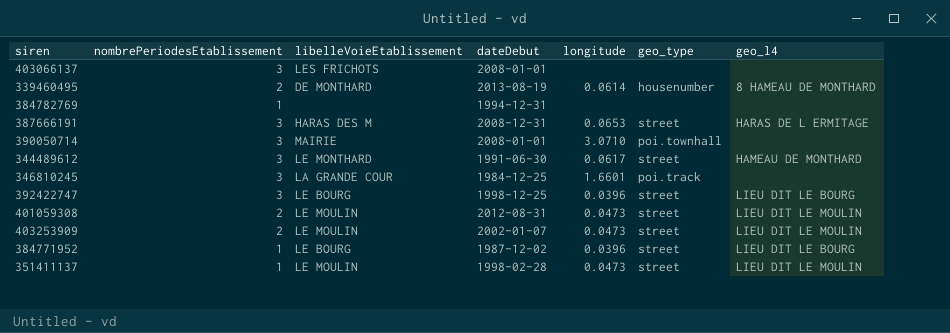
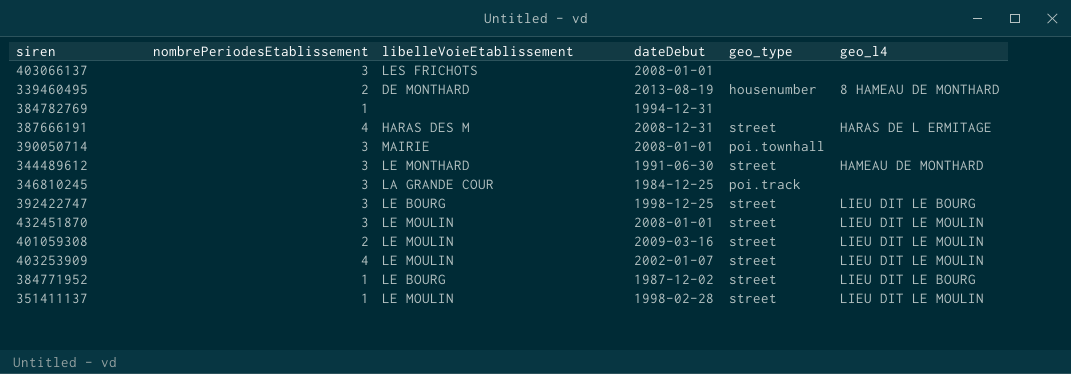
column longitude | position: 5 -> none
387666191 | nombrePeriodesEtablissement: 3 -> 4
row 432451870: none -> 3 | LE MOULIN | 2008-01-01 | street | LIEU DIT LE MOULIN
401059308 | dateDebut: 2012-08-31 -> 2009-03-16
403253909 | nombrePeriodesEtablissement: 2 -> 4

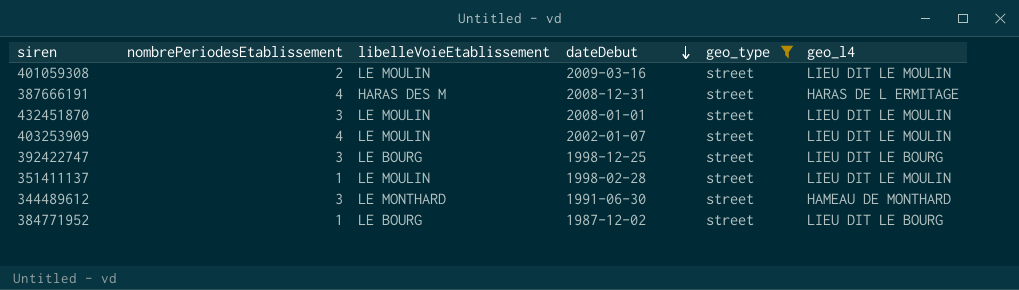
filter: none -> geo_type = street
row order: none -> dateDebut descending

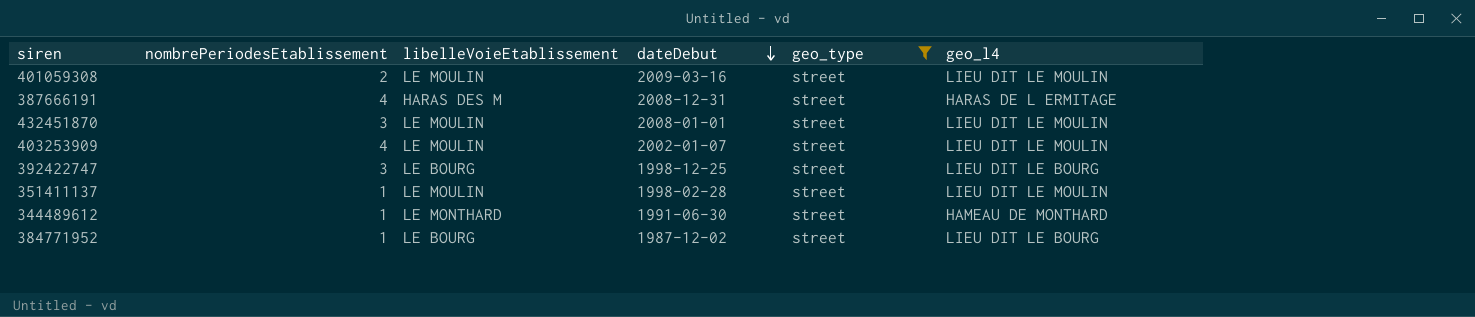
344489612 | nombrePeriodesEtablissement: 3 -> 1

